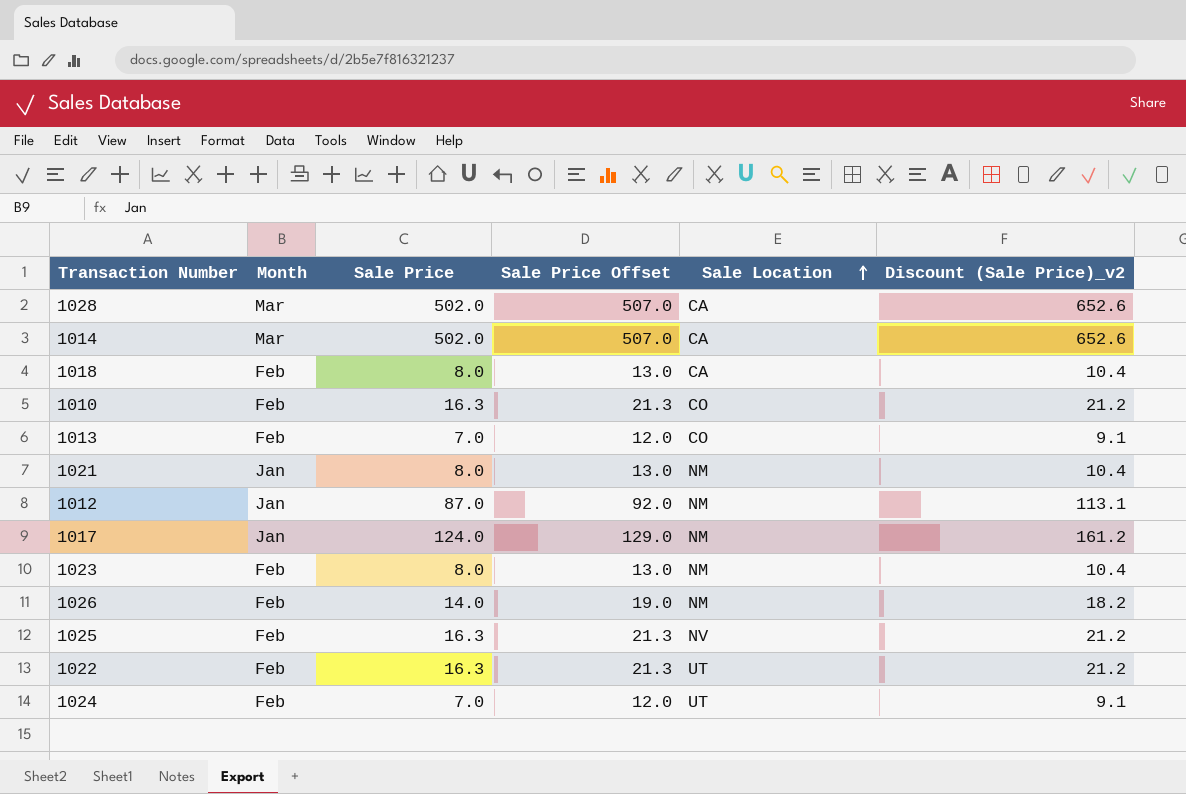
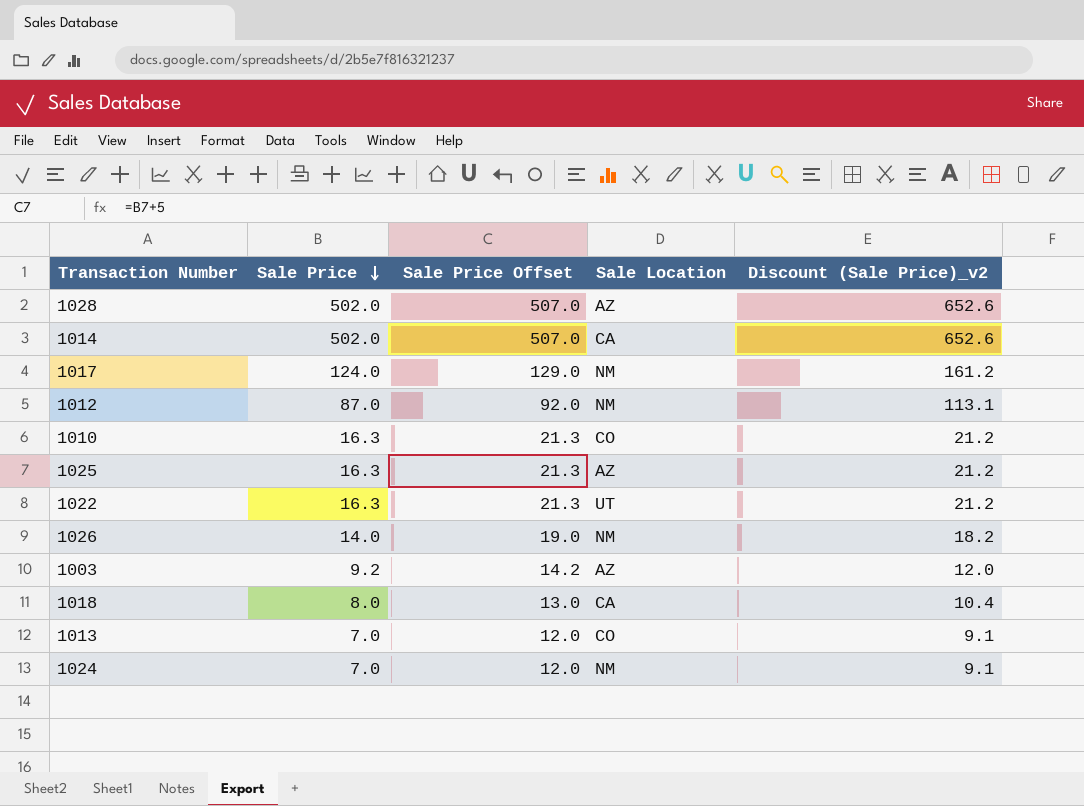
row order: Sale Location ascending -> Sale Price descending
column Month | position: 2 -> none
row 1021: Jan | 8.0 | 13.0 | NM | 10.4 -> none
row 1023: Feb | 8.0 | 13.0 | NM | 10.4 -> none
1028 | Sale Location: CA -> AZ
1025 | Sale Location: NV -> AZ
row 1003: none -> 9.2 | 14.2 | AZ | 12.0
1024 | Sale Location: UT -> NM

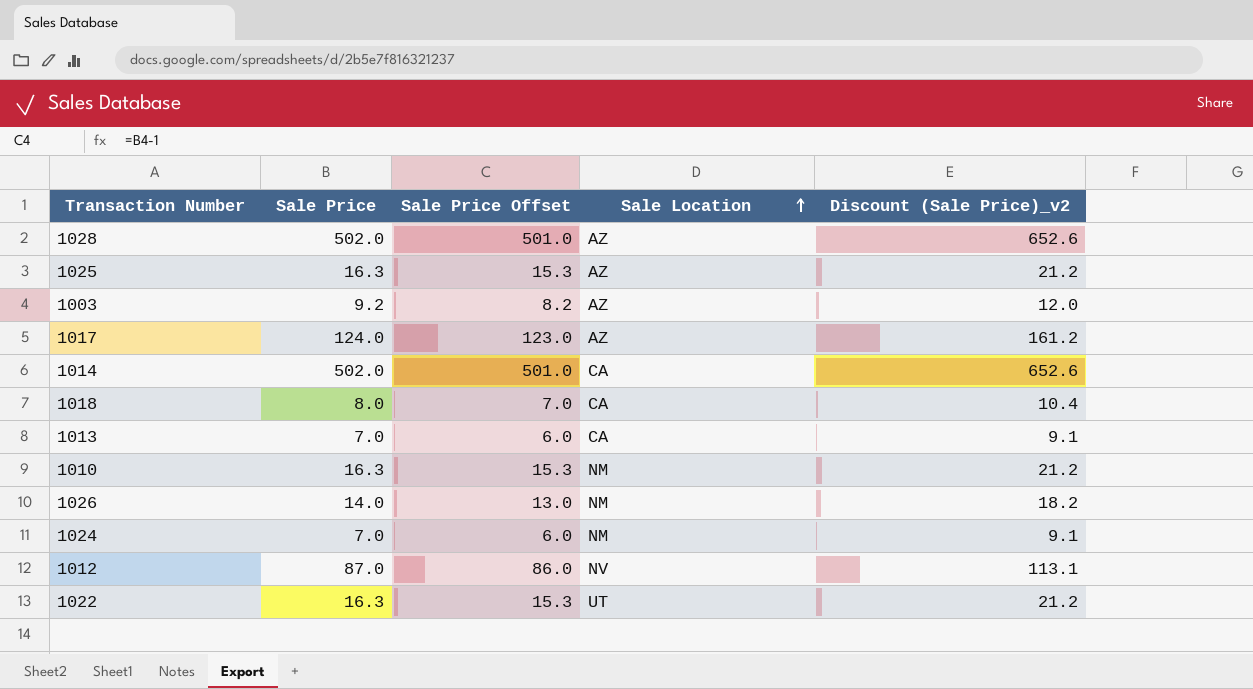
row order: Sale Price descending -> Sale Location ascending
column Sale Price Offset | formula: [Sale Price] + 5 -> [Sale Price] - 1
1017 | Sale Location: NM -> AZ
1013 | Sale Location: CO -> CA
1010 | Sale Location: CO -> NM
1012 | Sale Location: NM -> NV

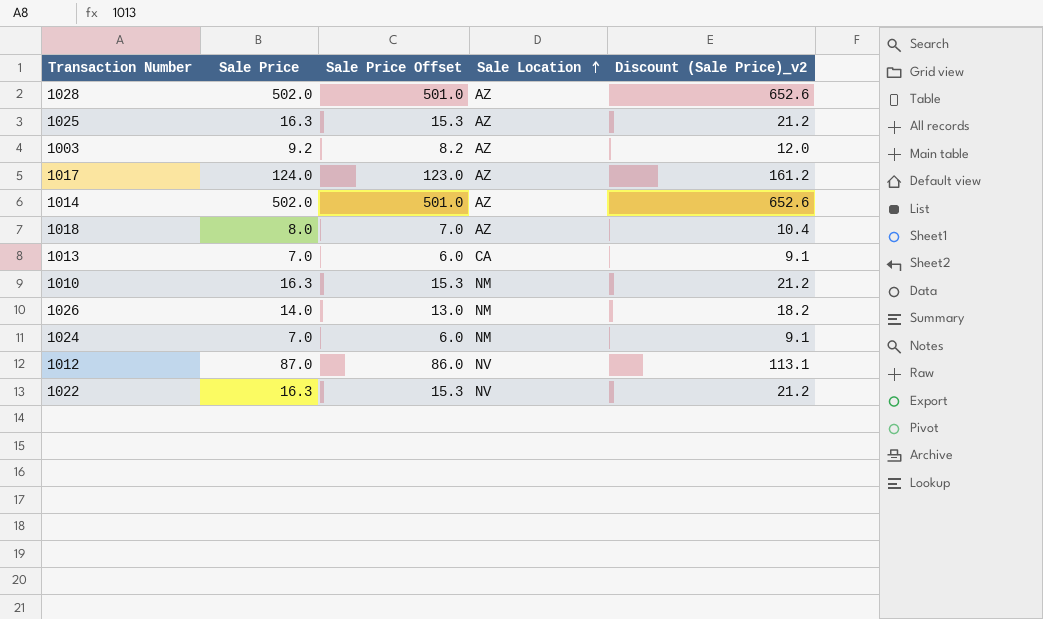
1014 | Sale Location: CA -> AZ
1018 | Sale Location: CA -> AZ
1022 | Sale Location: UT -> NV

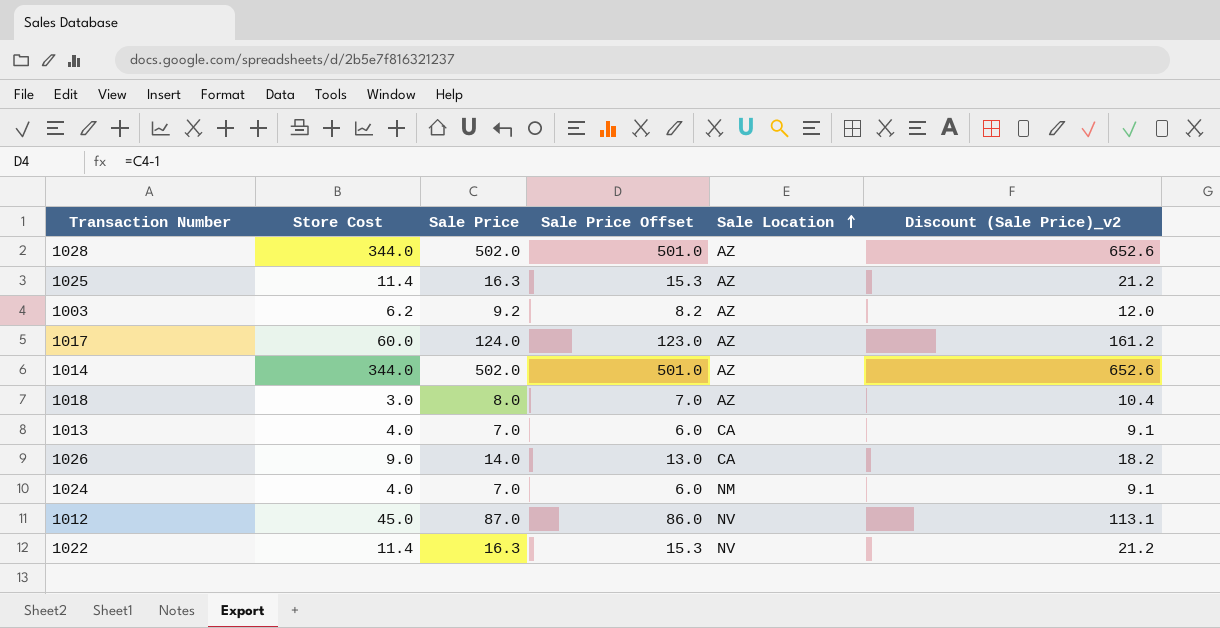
column Store Cost | position: none -> 2
row 1010: 16.3 | 15.3 | NM | 21.2 -> none
1026 | Sale Location: NM -> CA

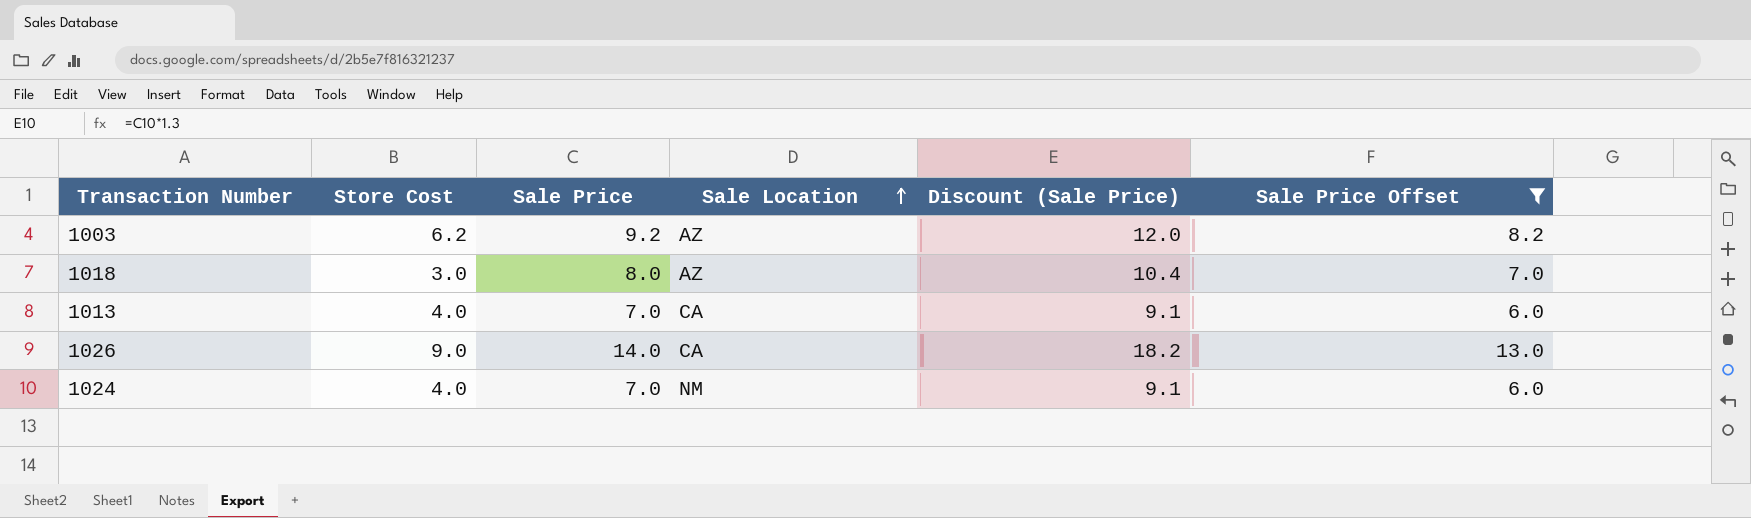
filter: none -> Sale Price Offset <= 13.0
column name: Discount (Sale Price)_v2 -> Discount (Sale Price)
column Sale Price Offset | position: 4 -> 6

